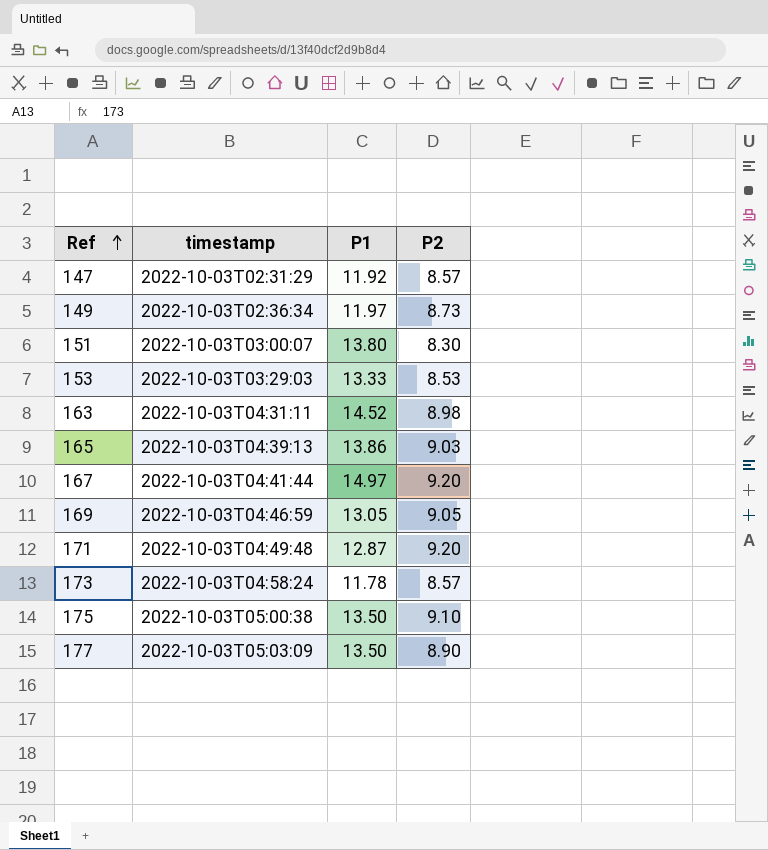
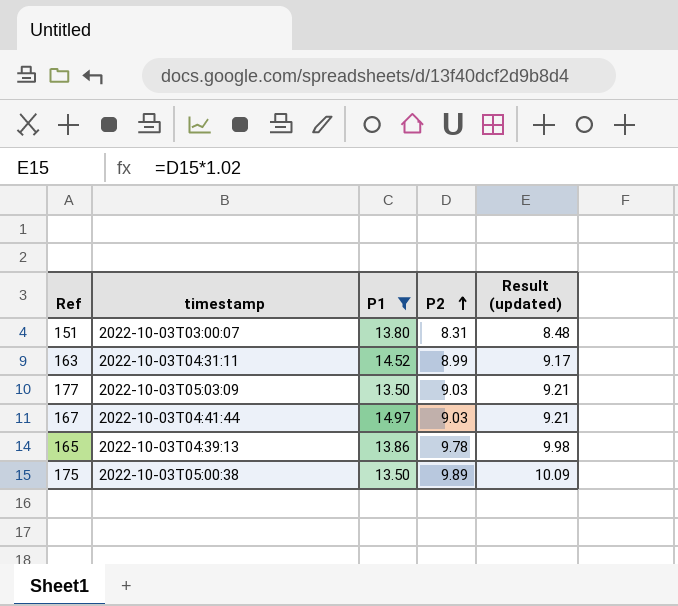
filter: none -> P1 >= 13.50
row order: Ref ascending -> P2 ascending
column Result (updated) | formula: none -> [P2] * 1.02
151 | P2: 8.30 -> 8.31
163 | P2: 8.98 -> 8.99
177 | P2: 8.90 -> 9.03
167 | P2: 9.20 -> 9.03
165 | P2: 9.03 -> 9.78
175 | P2: 9.10 -> 9.89

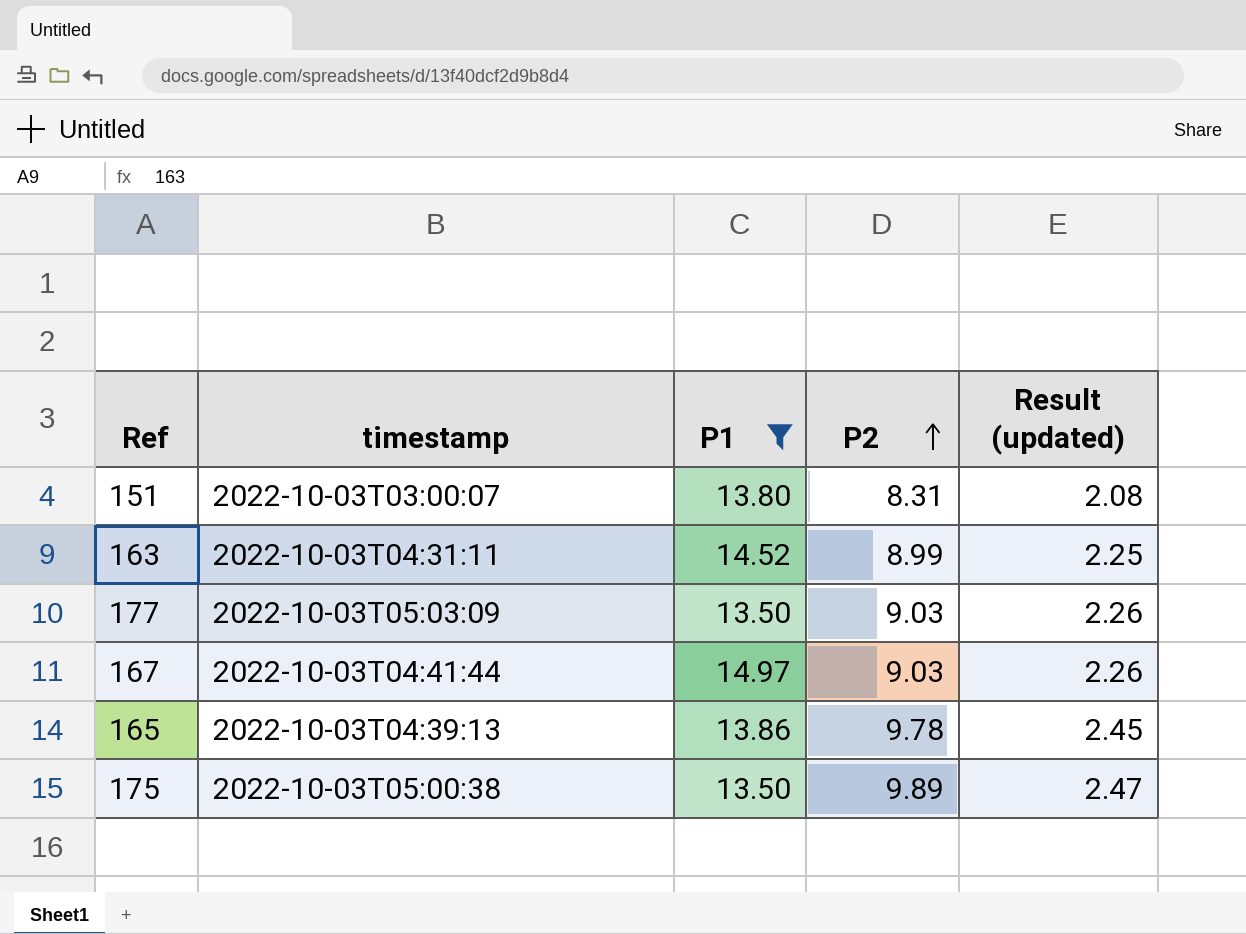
column Result (updated) | formula: [P2] * 1.02 -> [P2] * 0.25

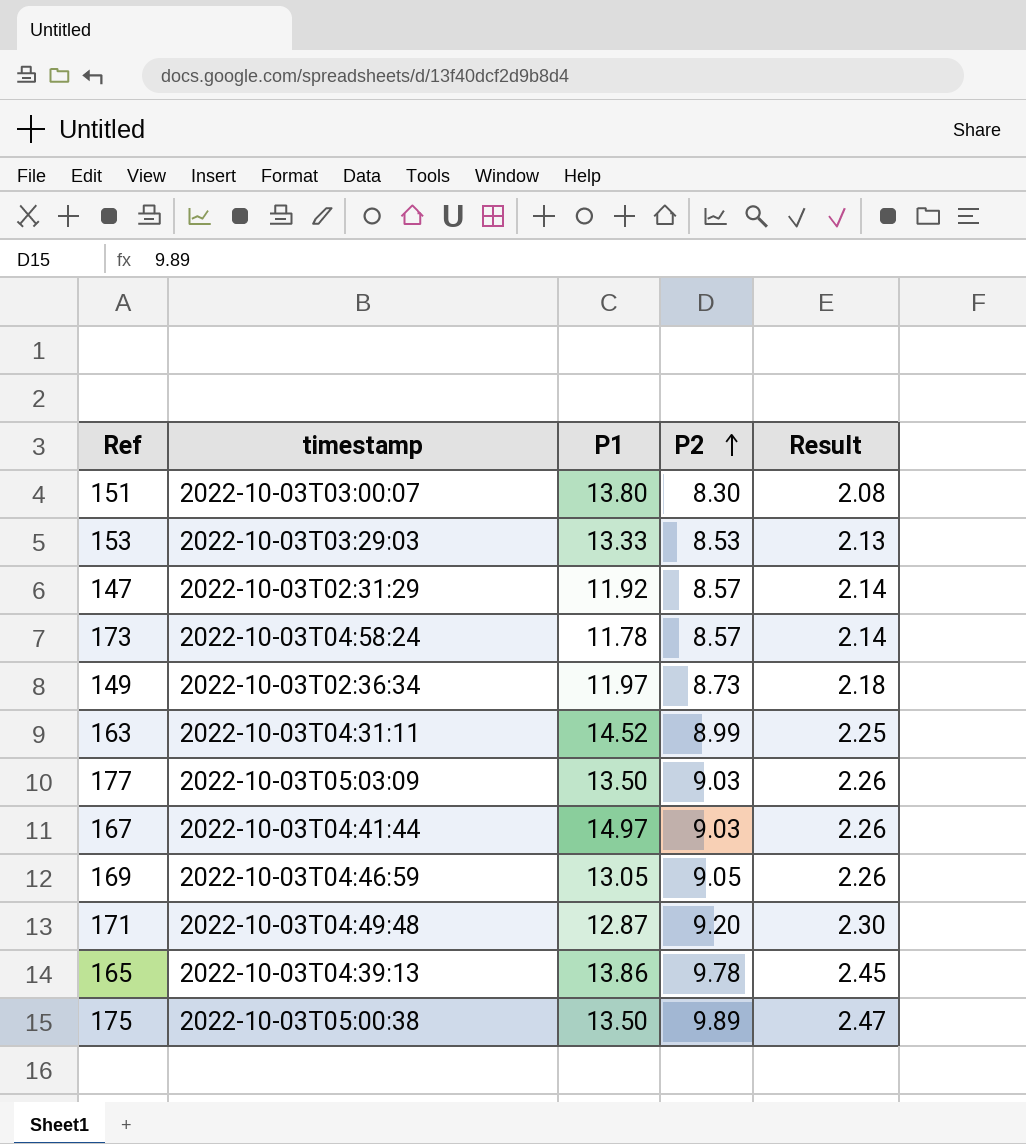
filter: P1 >= 13.50 -> none
column name: Result (updated) -> Result
151 | P2: 8.31 -> 8.30

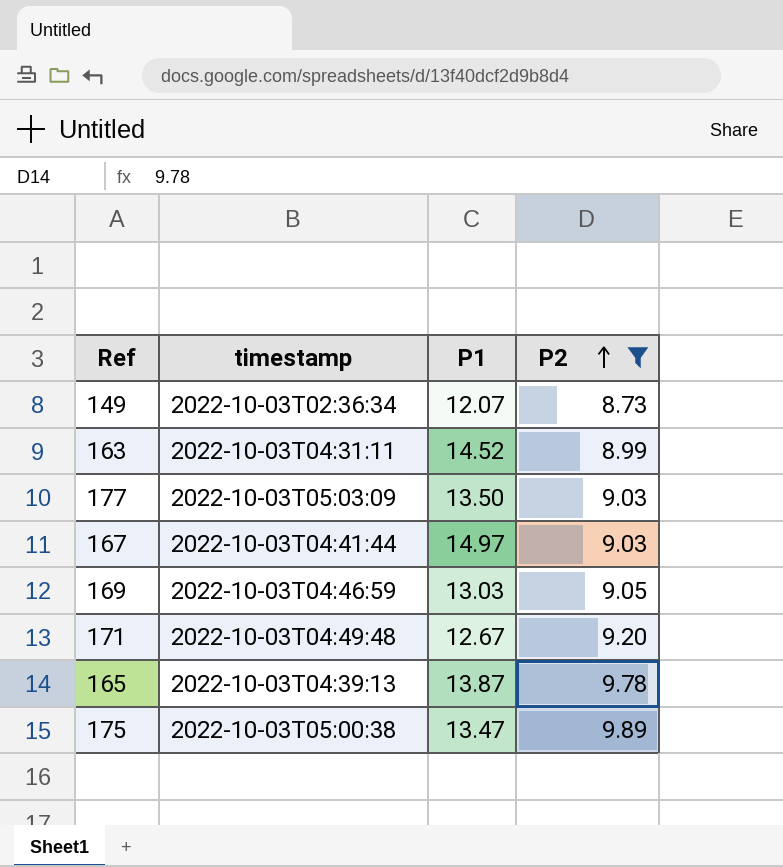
filter: none -> P2 >= 8.73
column Result | formula: [P2] * 0.25 -> none
149 | P1: 11.97 -> 12.07
169 | P1: 13.05 -> 13.03
171 | P1: 12.87 -> 12.67
165 | P1: 13.86 -> 13.87
175 | P1: 13.50 -> 13.47

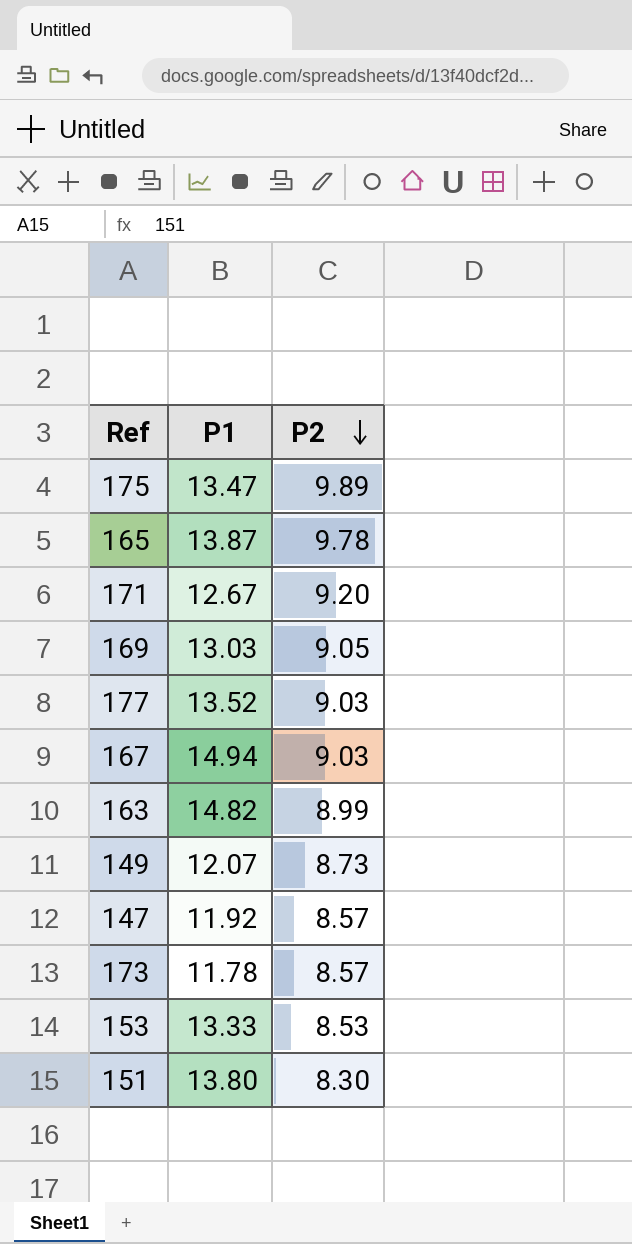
filter: P2 >= 8.73 -> none
row order: P2 ascending -> P2 descending
column timestamp | position: 2 -> none
177 | P1: 13.50 -> 13.52
167 | P1: 14.97 -> 14.94
163 | P1: 14.52 -> 14.82

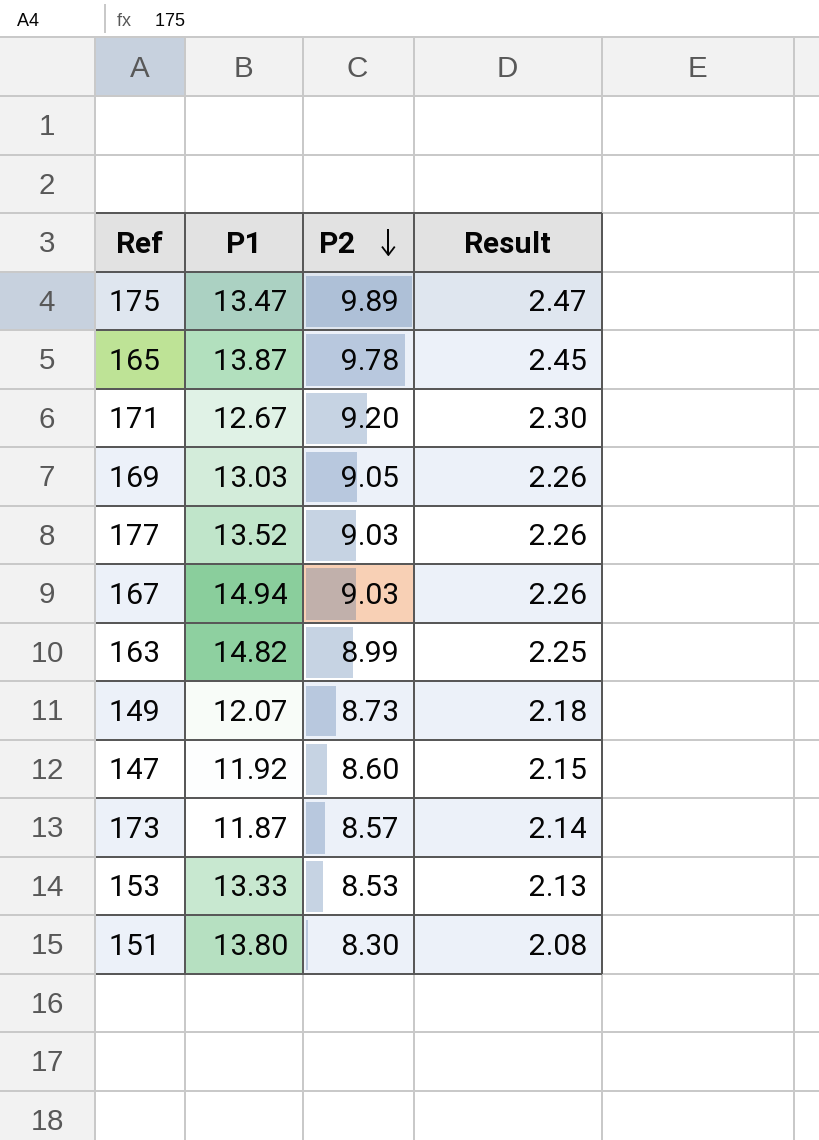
column Result | formula: none -> [P2] * 0.25
147 | P2: 8.57 -> 8.60
173 | P1: 11.78 -> 11.87

